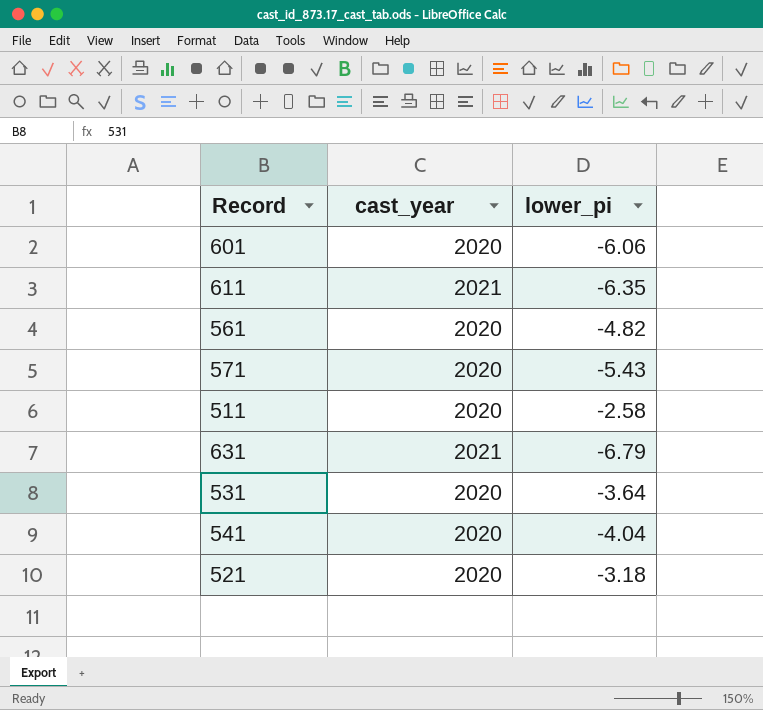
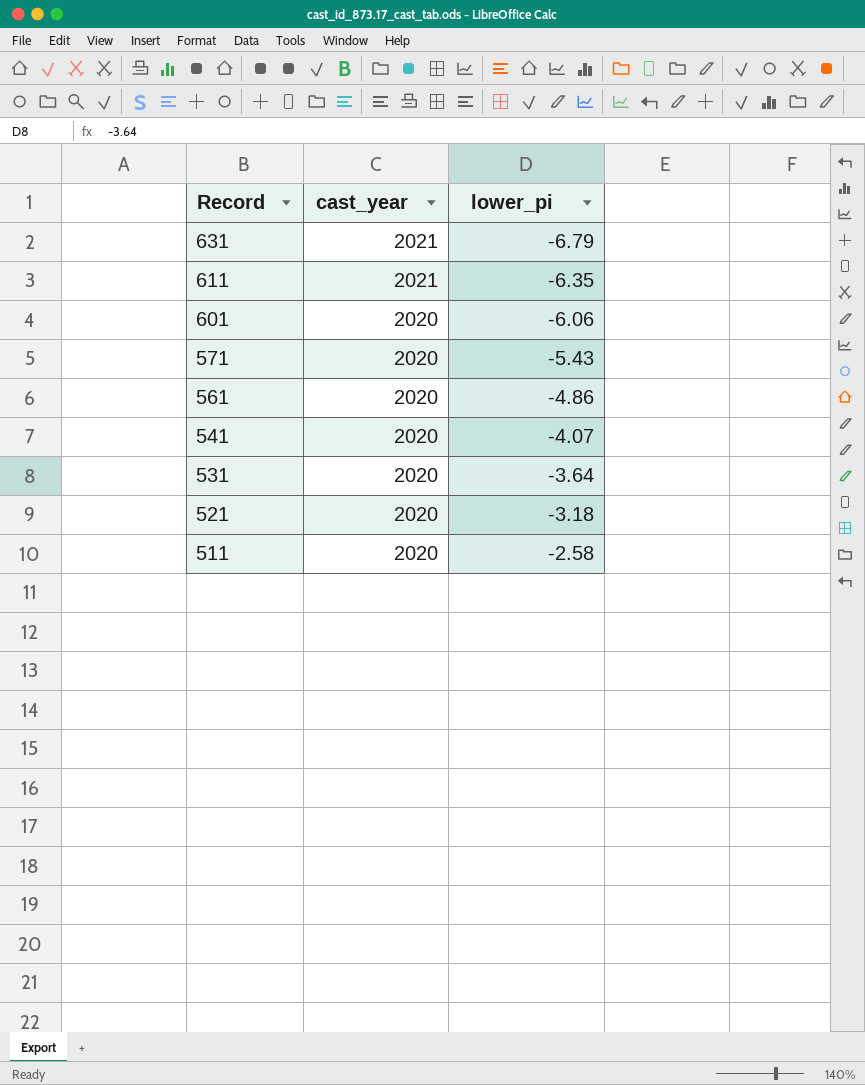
row order: none -> Record descending
561 | lower_pi: -4.82 -> -4.86
541 | lower_pi: -4.04 -> -4.07

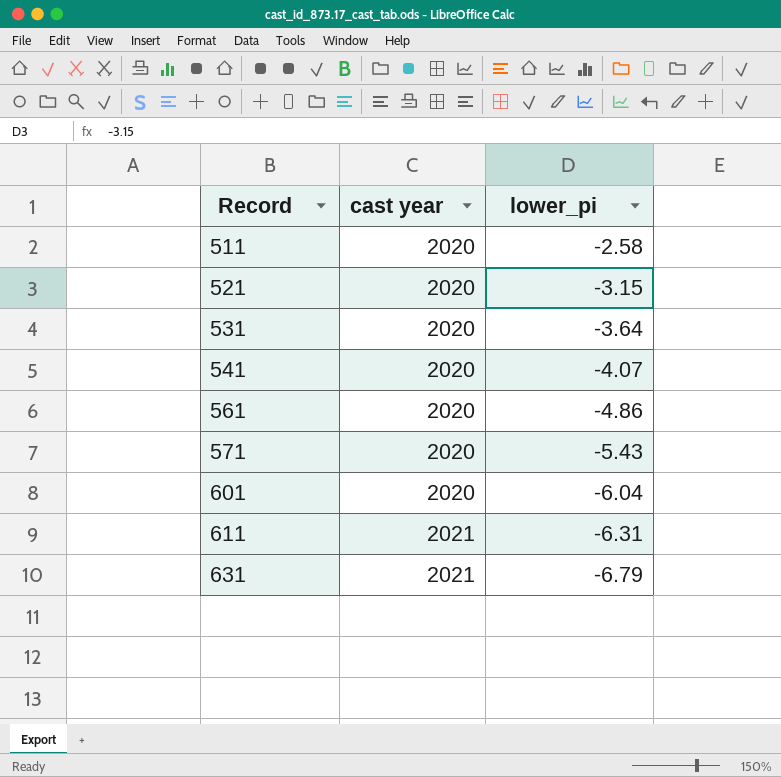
row order: Record descending -> Record ascending
column name: cast_year -> cast year
521 | lower_pi: -3.18 -> -3.15
601 | lower_pi: -6.06 -> -6.04
611 | lower_pi: -6.35 -> -6.31

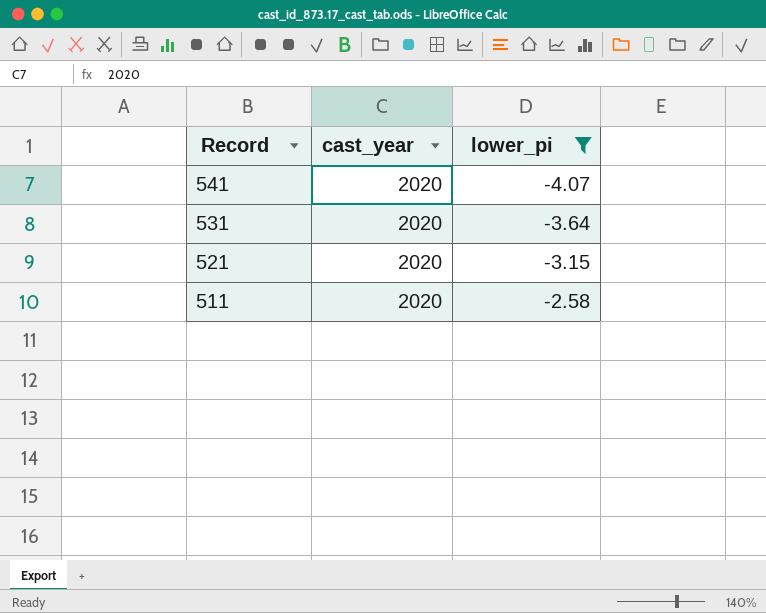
filter: none -> lower_pi >= -4.07
row order: Record ascending -> Record descending
column name: cast year -> cast_year

